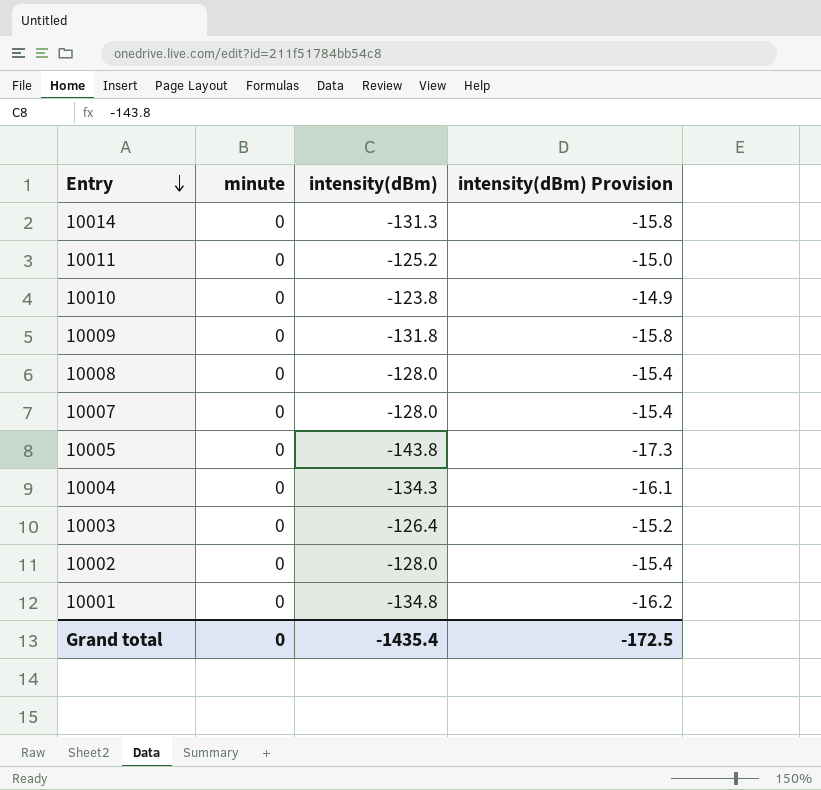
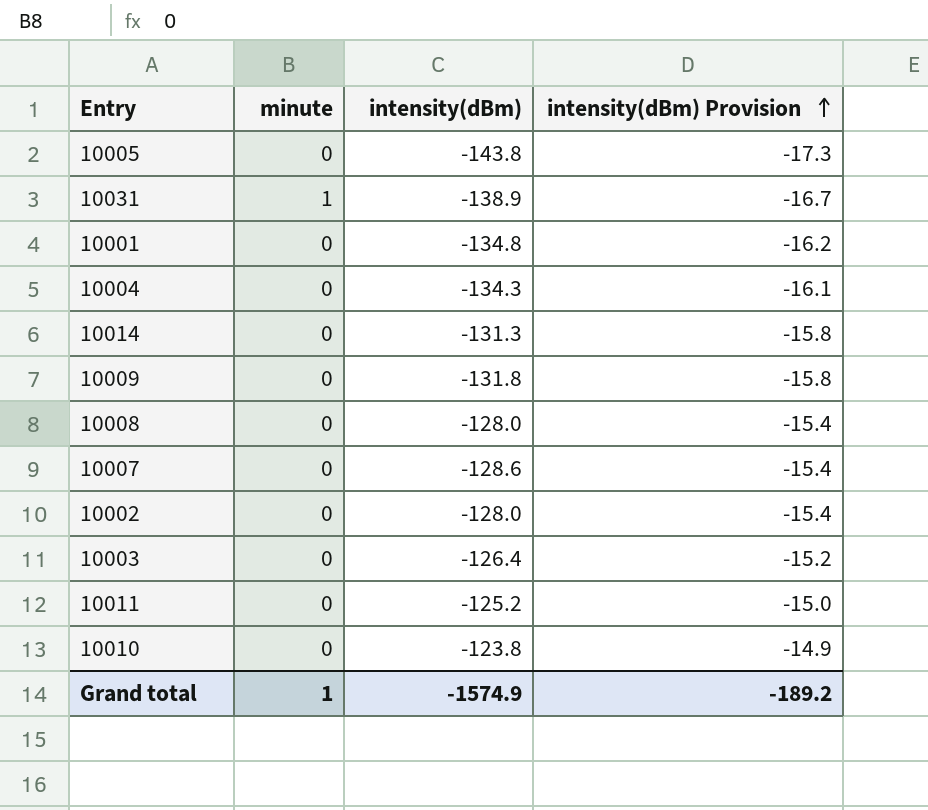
row order: Entry descending -> intensity(dBm) Provision ascending
row 10031: none -> 1 | -138.9 | -16.7
10007 | intensity(dBm): -128.0 -> -128.6
Grand total | minute: 0 -> 1
Grand total | intensity(dBm): -1435.4 -> -1574.9
Grand total | intensity(dBm) Provision: -172.5 -> -189.2

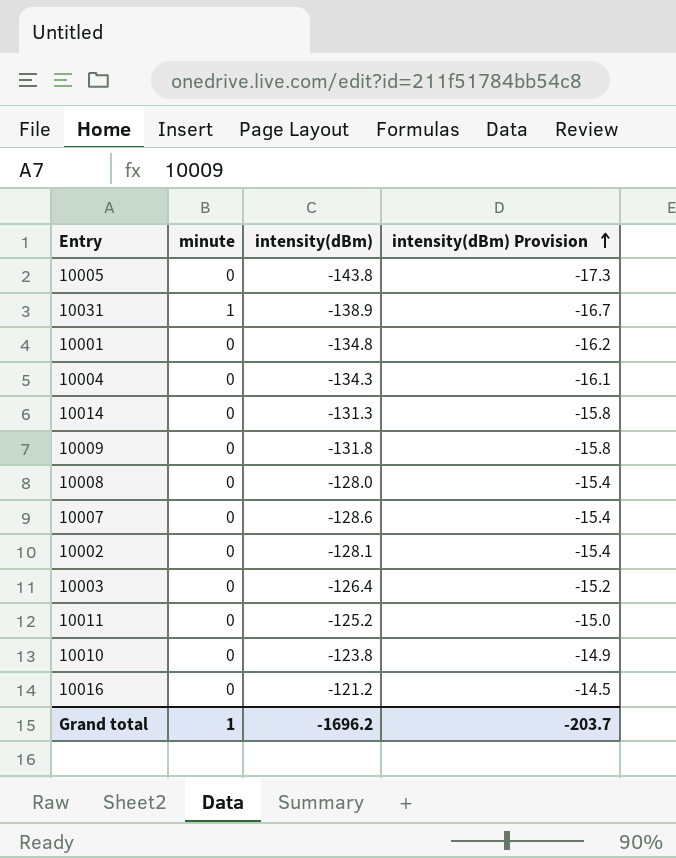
10002 | intensity(dBm): -128.0 -> -128.1
row 10016: none -> 0 | -121.2 | -14.5
Grand total | intensity(dBm): -1574.9 -> -1696.2
Grand total | intensity(dBm) Provision: -189.2 -> -203.7

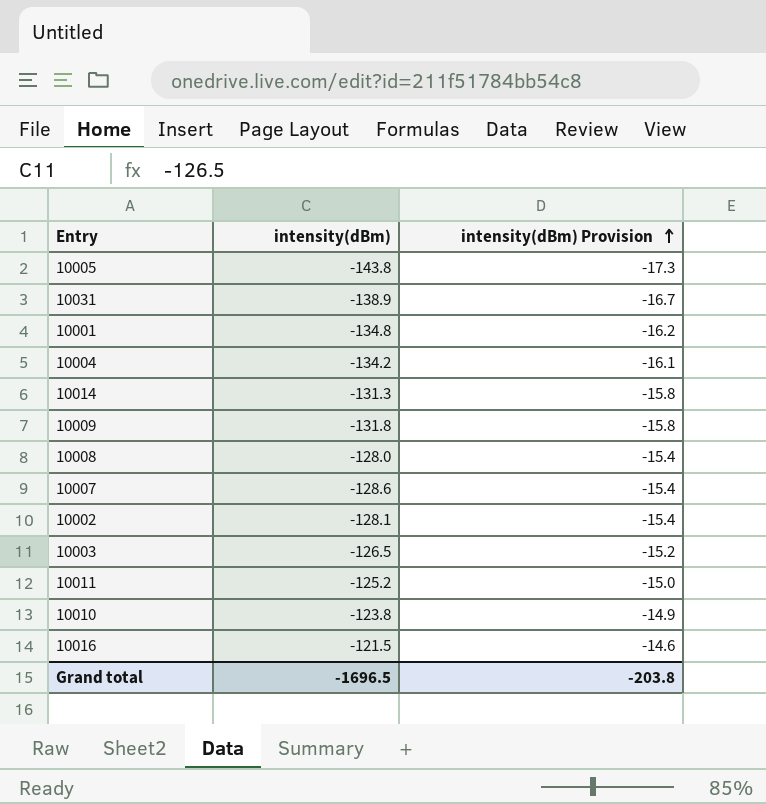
column minute | position: 2 -> none
10004 | intensity(dBm): -134.3 -> -134.2
10003 | intensity(dBm): -126.4 -> -126.5
10016 | intensity(dBm): -121.2 -> -121.5
10016 | intensity(dBm) Provision: -14.5 -> -14.6
Grand total | intensity(dBm): -1696.2 -> -1696.5
Grand total | intensity(dBm) Provision: -203.7 -> -203.8

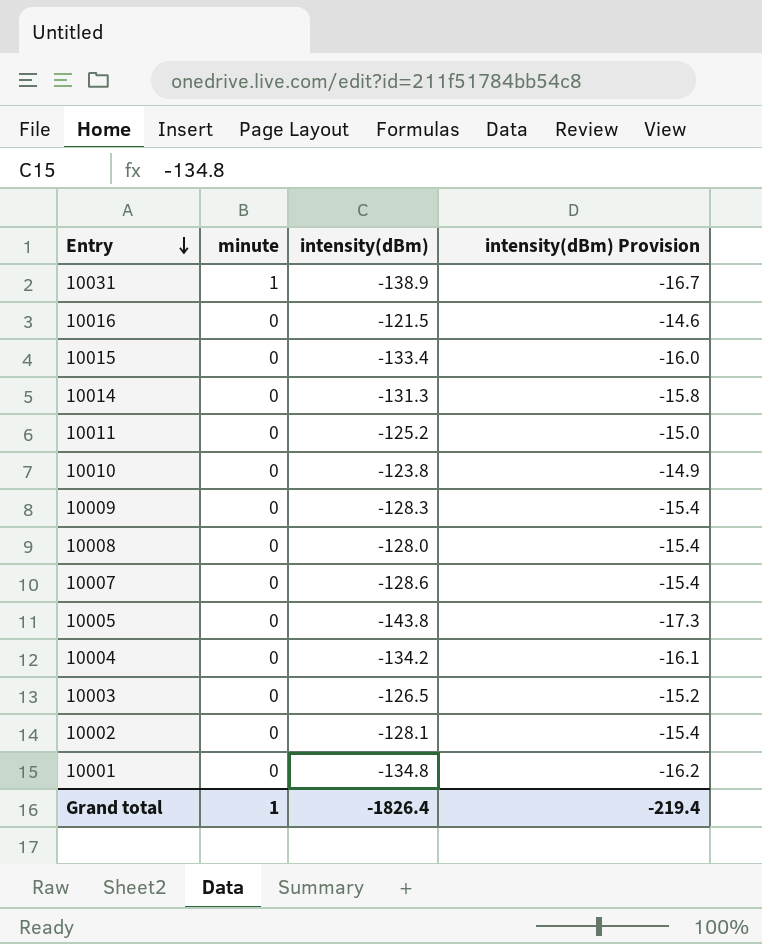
row order: intensity(dBm) Provision ascending -> Entry descending
column minute | position: none -> 2
row 10015: none -> 0 | -133.4 | -16.0
10009 | intensity(dBm): -131.8 -> -128.3
10009 | intensity(dBm) Provision: -15.8 -> -15.4
Grand total | intensity(dBm): -1696.5 -> -1826.4
Grand total | intensity(dBm) Provision: -203.8 -> -219.4

